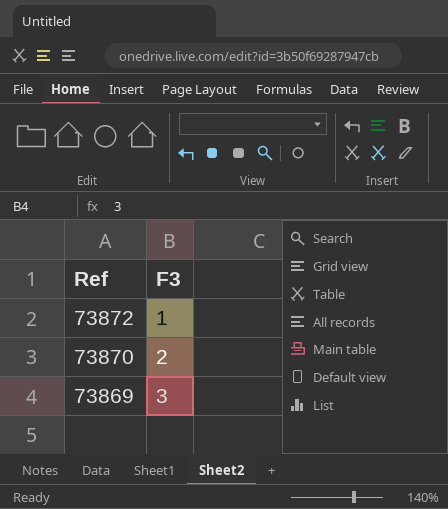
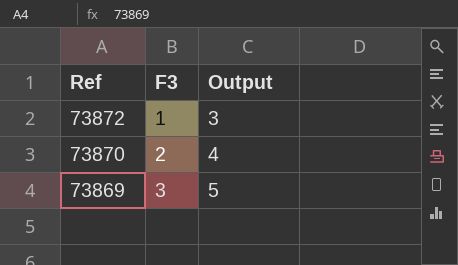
column Output | formula: none -> [F3] + 2

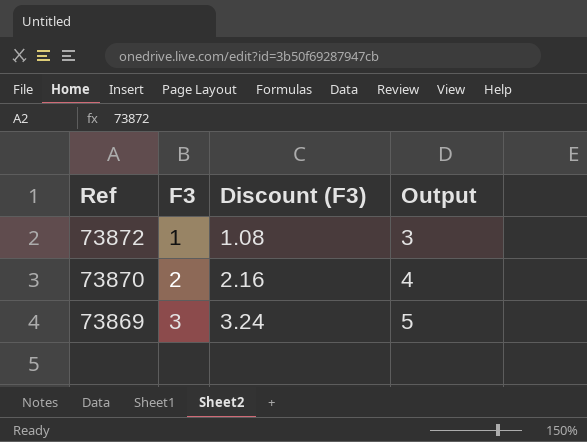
column Discount (F3) | formula: none -> [F3] * 1.08

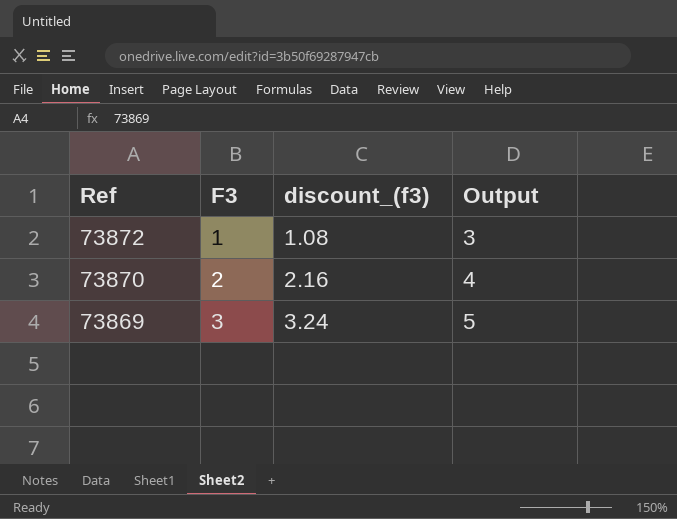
column name: Discount (F3) -> discount_(f3)

